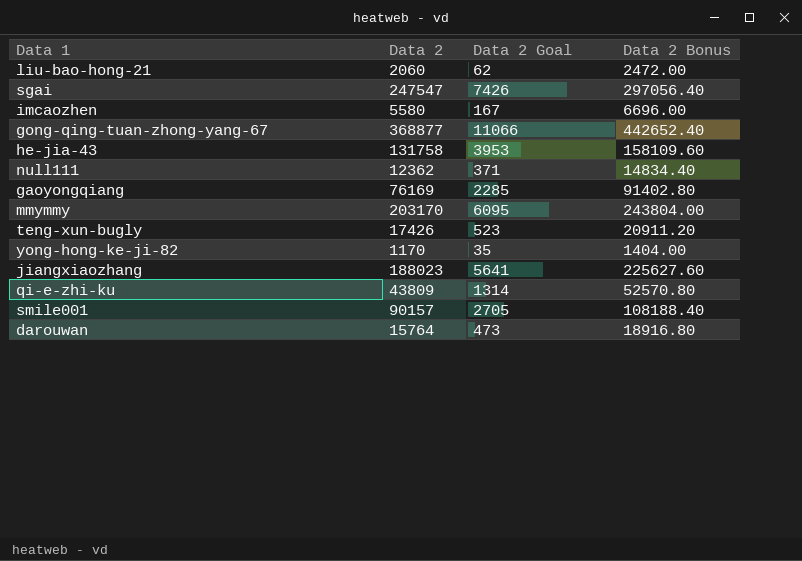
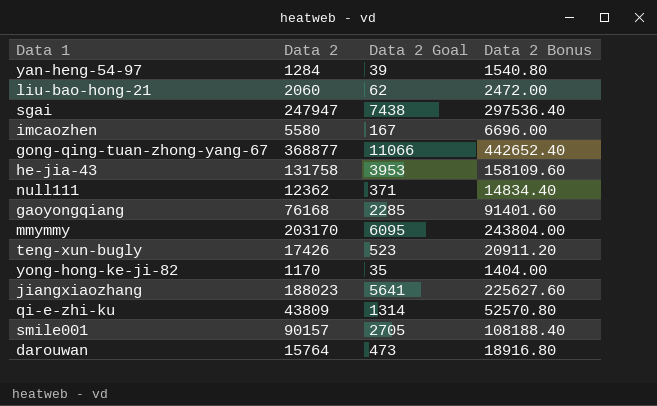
row yan-heng-54-97: none -> 1284 | 39 | 1540.80
sgai | Data 2: 247547 -> 247947
sgai | Data 2 Goal: 7426 -> 7438
sgai | Data 2 Bonus: 297056.40 -> 297536.40
gaoyongqiang | Data 2: 76169 -> 76168
gaoyongqiang | Data 2 Bonus: 91402.80 -> 91401.60

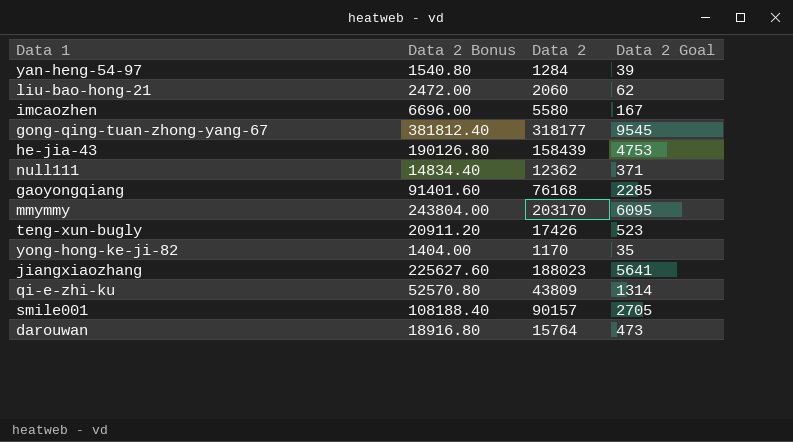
column Data 2 Bonus | position: 4 -> 2
row sgai: 247947 | 7438 | 297536.40 -> none
gong-qing-tuan-zhong-yang-67 | Data 2 Bonus: 442652.40 -> 381812.40
gong-qing-tuan-zhong-yang-67 | Data 2: 368877 -> 318177
gong-qing-tuan-zhong-yang-67 | Data 2 Goal: 11066 -> 9545
he-jia-43 | Data 2 Bonus: 158109.60 -> 190126.80
he-jia-43 | Data 2: 131758 -> 158439
he-jia-43 | Data 2 Goal: 3953 -> 4753

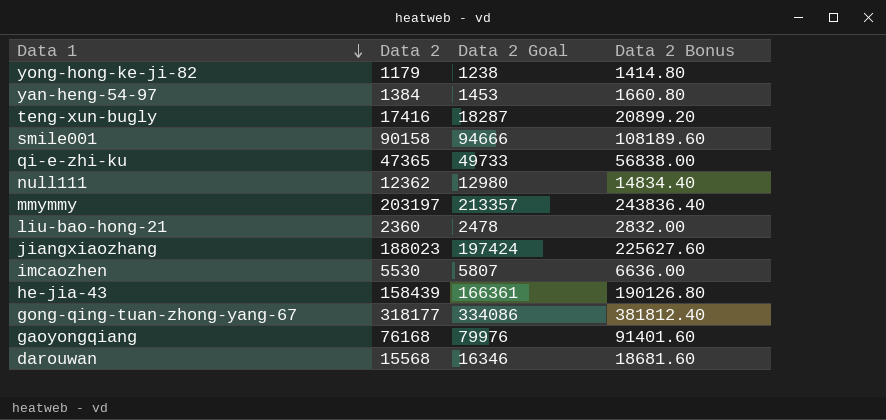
row order: none -> Data 1 descending
column Data 2 Goal | formula: [Data 2] * 0.03 -> [Data 2] * 1.05
column Data 2 Bonus | position: 2 -> 4
yong-hong-ke-ji-82 | Data 2: 1170 -> 1179
yong-hong-ke-ji-82 | Data 2 Bonus: 1404.00 -> 1414.80
yan-heng-54-97 | Data 2: 1284 -> 1384
yan-heng-54-97 | Data 2 Bonus: 1540.80 -> 1660.80
teng-xun-bugly | Data 2: 17426 -> 17416
teng-xun-bugly | Data 2 Bonus: 20911.20 -> 20899.20
smile001 | Data 2: 90157 -> 90158
smile001 | Data 2 Bonus: 108188.40 -> 108189.60
qi-e-zhi-ku | Data 2: 43809 -> 47365
qi-e-zhi-ku | Data 2 Bonus: 52570.80 -> 56838.00
mmymmy | Data 2: 203170 -> 203197
mmymmy | Data 2 Bonus: 243804.00 -> 243836.40
liu-bao-hong-21 | Data 2: 2060 -> 2360
liu-bao-hong-21 | Data 2 Bonus: 2472.00 -> 2832.00
imcaozhen | Data 2: 5580 -> 5530
imcaozhen | Data 2 Bonus: 6696.00 -> 6636.00
darouwan | Data 2: 15764 -> 15568
darouwan | Data 2 Bonus: 18916.80 -> 18681.60

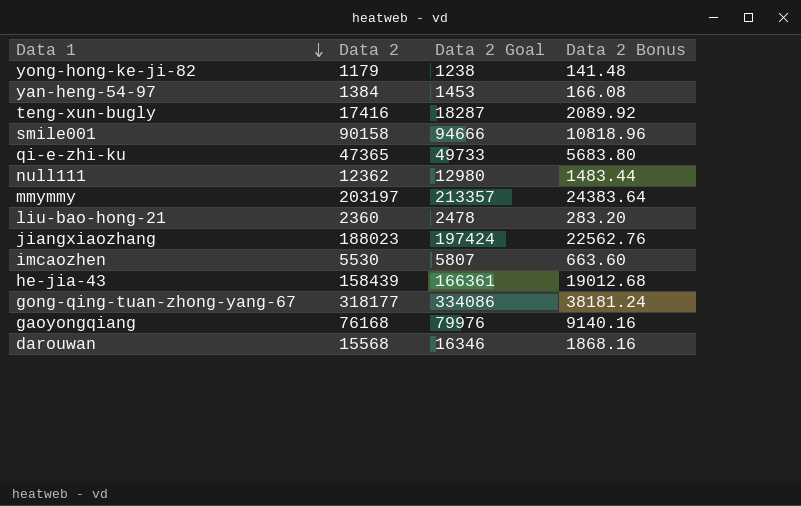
column Data 2 Bonus | formula: [Data 2] * 1.2 -> [Data 2] * 0.12

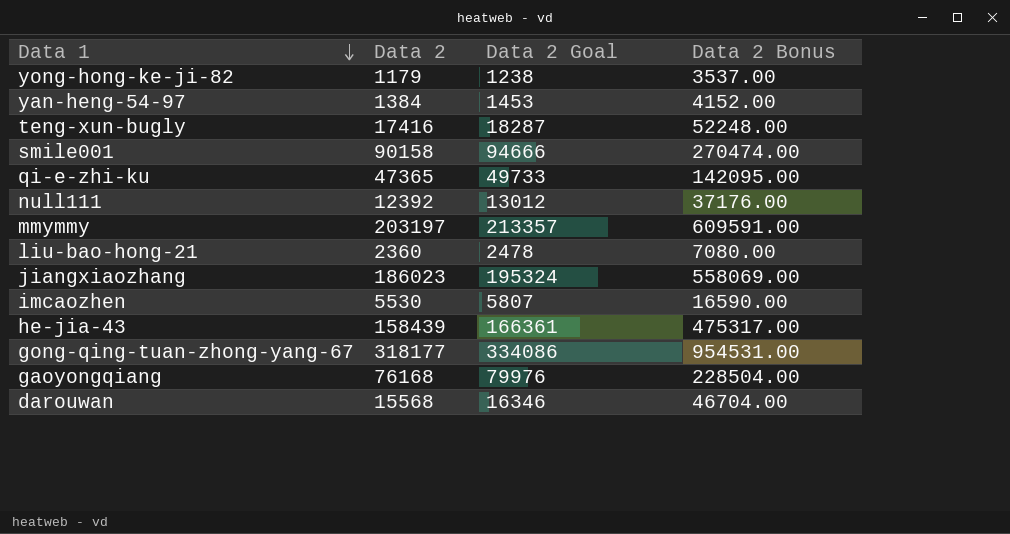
column Data 2 Bonus | formula: [Data 2] * 0.12 -> [Data 2] * 3
null111 | Data 2: 12362 -> 12392
null111 | Data 2 Goal: 12980 -> 13012
jiangxiaozhang | Data 2: 188023 -> 186023
jiangxiaozhang | Data 2 Goal: 197424 -> 195324

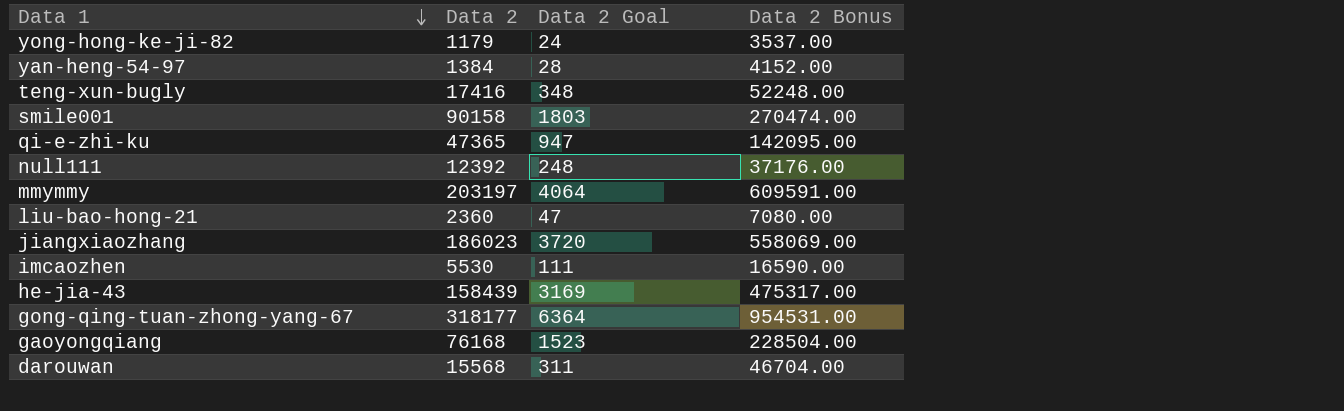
column Data 2 Goal | formula: [Data 2] * 1.05 -> [Data 2] * 0.02

